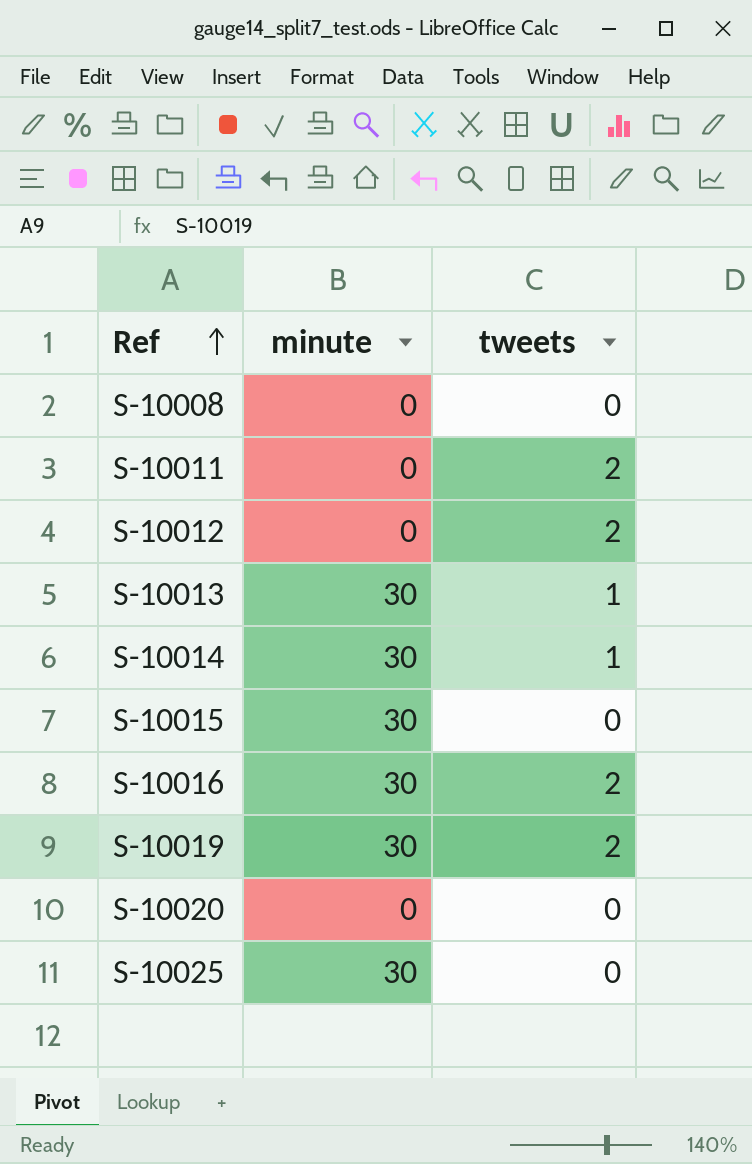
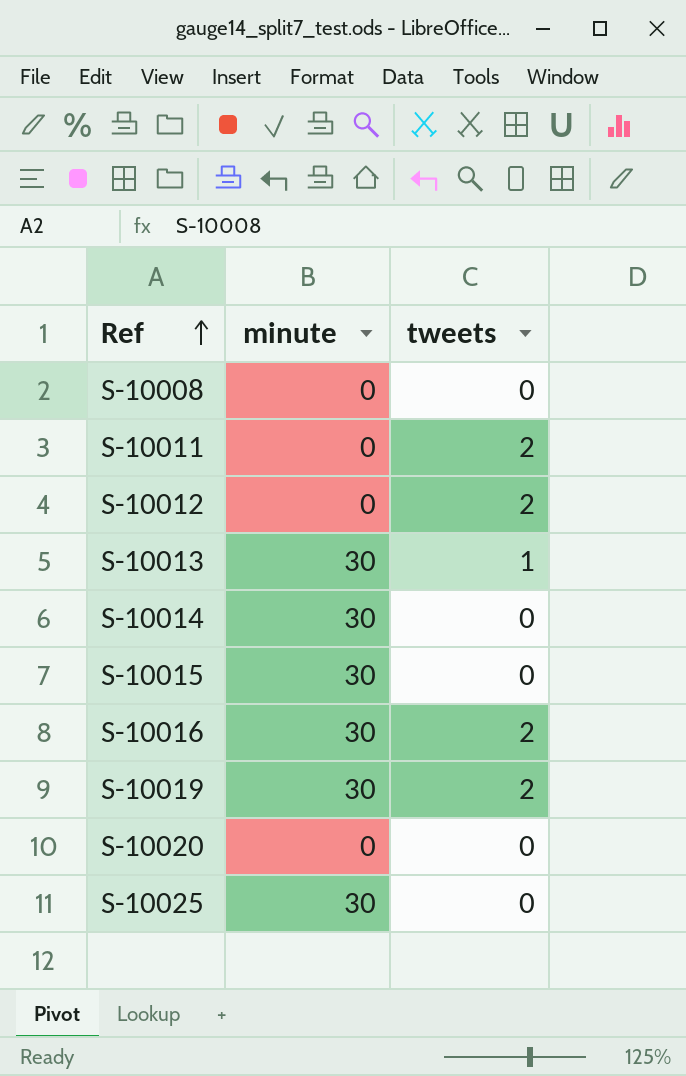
S-10014 | tweets: 1 -> 0

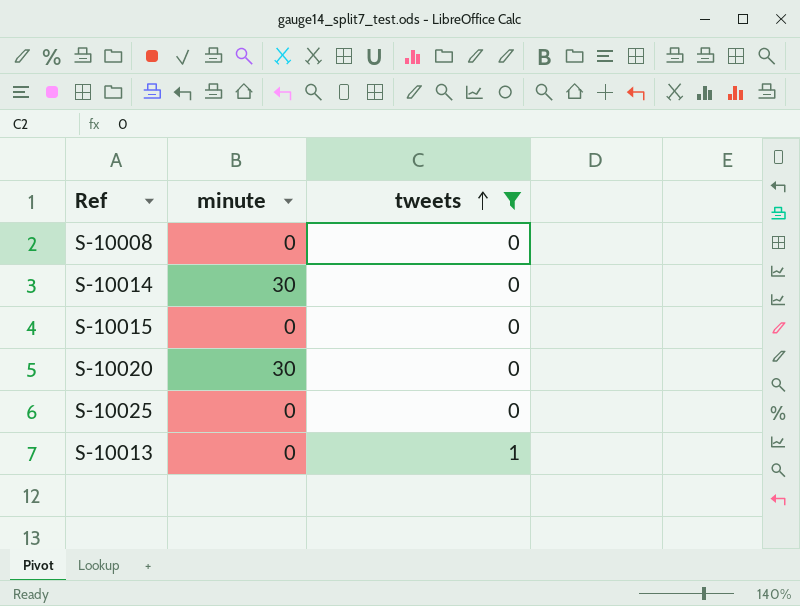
filter: none -> tweets != 2
row order: Ref ascending -> tweets ascending
S-10015 | minute: 30 -> 0
S-10020 | minute: 0 -> 30
S-10025 | minute: 30 -> 0
S-10013 | minute: 30 -> 0

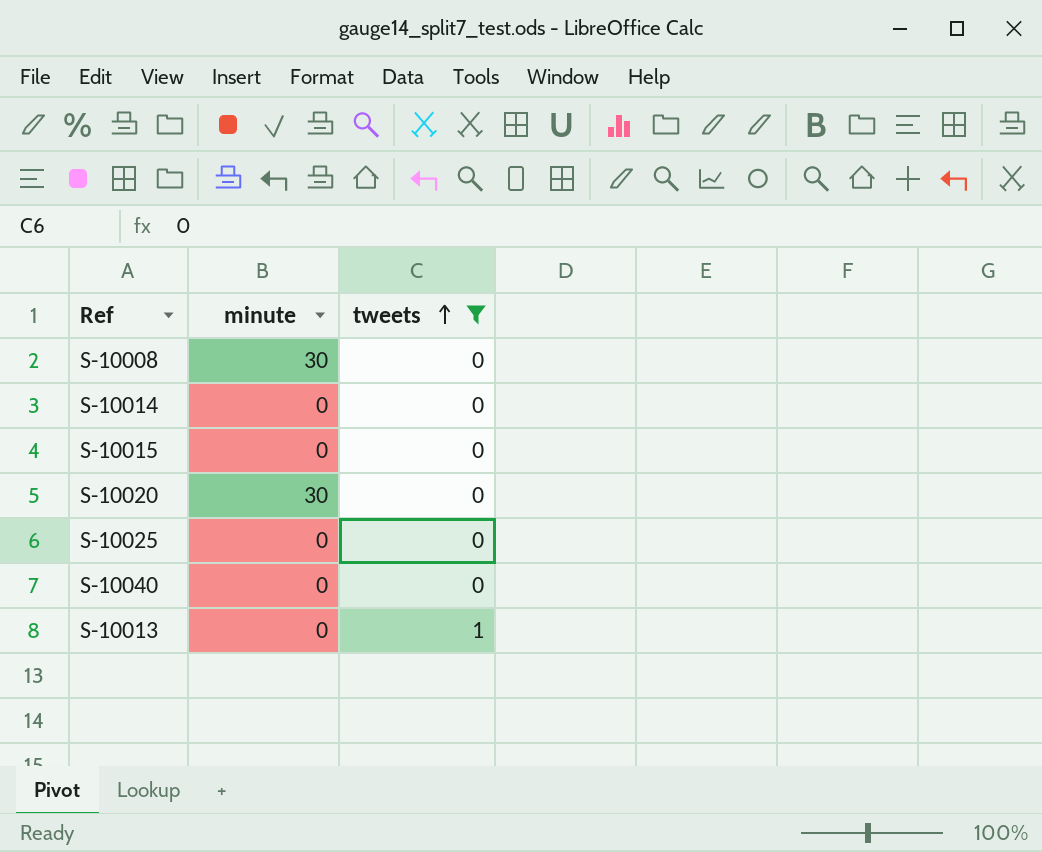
S-10008 | minute: 0 -> 30
S-10014 | minute: 30 -> 0
row S-10040: none -> 0 | 0

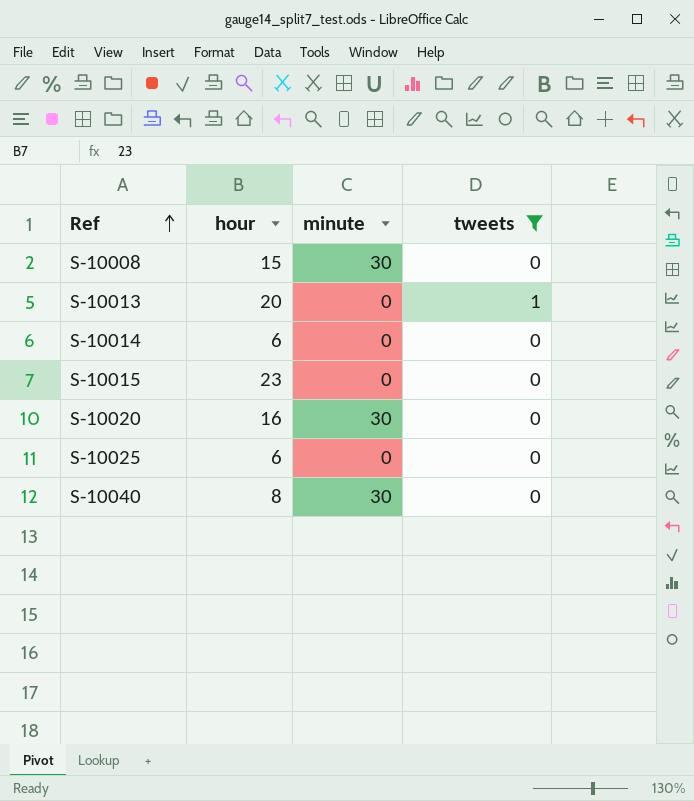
row order: tweets ascending -> Ref ascending
column hour | position: none -> 2
S-10040 | minute: 0 -> 30

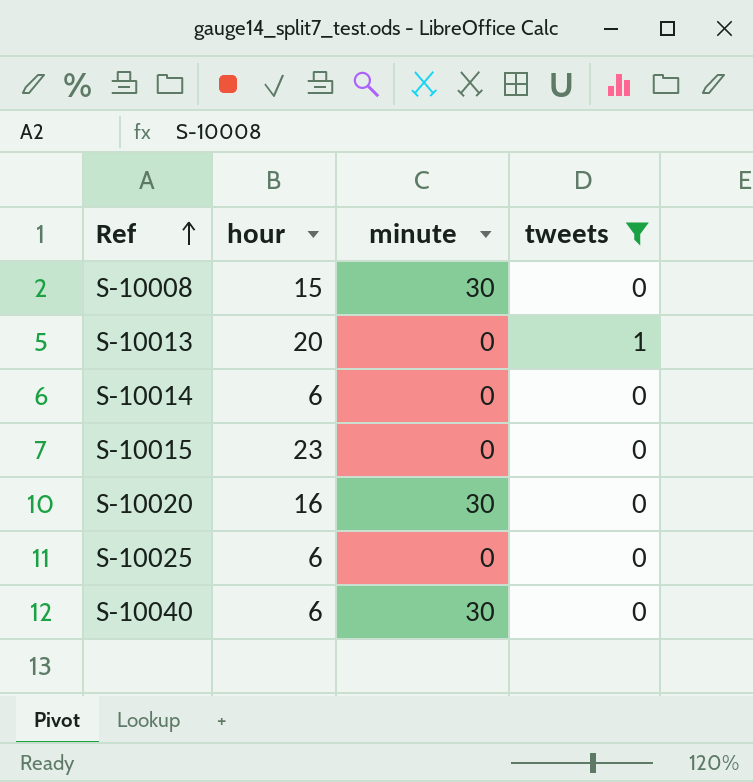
S-10040 | hour: 8 -> 6

